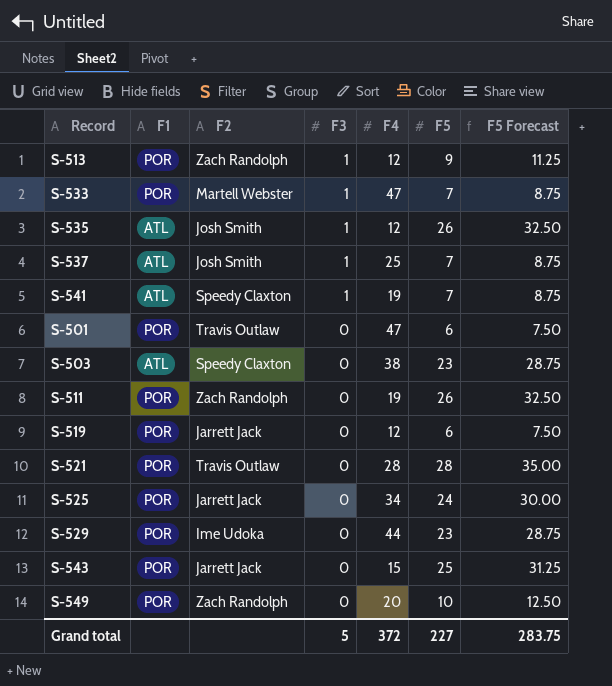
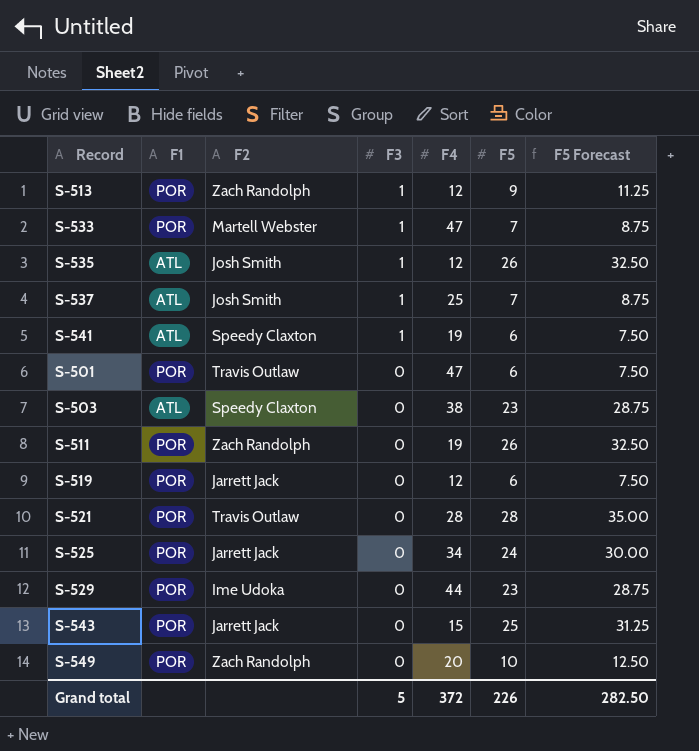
S-541 | F5: 7 -> 6
S-541 | F5 Forecast: 8.75 -> 7.50
Grand total | F5: 227 -> 226
Grand total | F5 Forecast: 283.75 -> 282.50

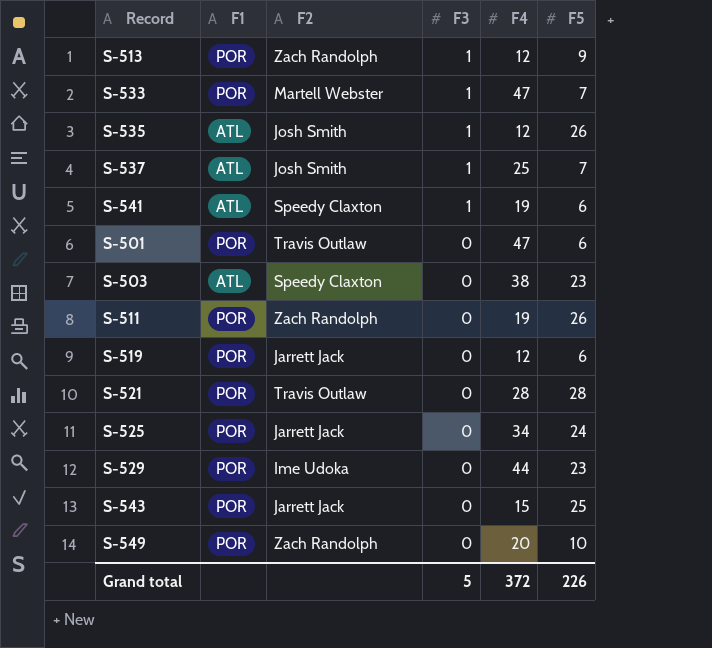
column F5 Forecast | formula: [F5] * 1.25 -> none

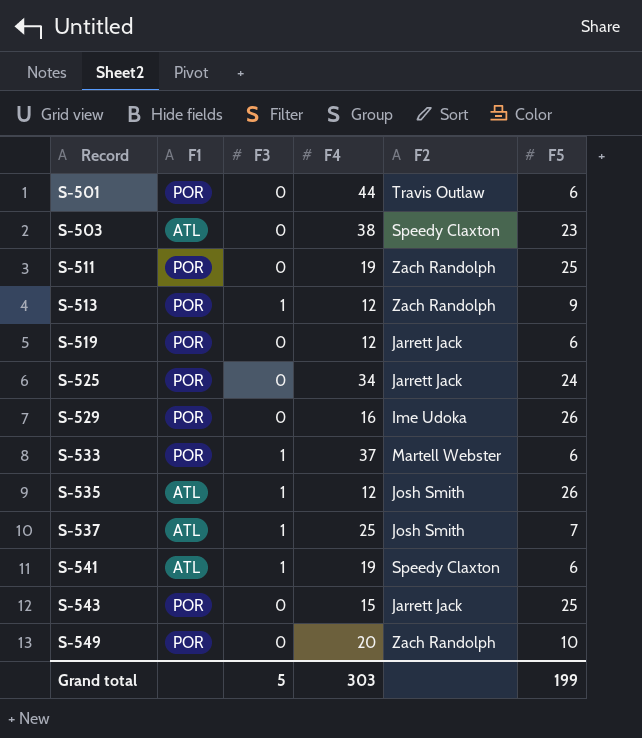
row order: F3 descending -> Record ascending
column F2 | position: 3 -> 5
row S-521: POR | Travis Outlaw | 0 | 28 | 28 -> none
S-501 | F4: 47 -> 44
S-511 | F5: 26 -> 25
S-529 | F4: 44 -> 16
S-529 | F5: 23 -> 26
S-533 | F4: 47 -> 37
S-533 | F5: 7 -> 6
Grand total | F4: 372 -> 303
Grand total | F5: 226 -> 199

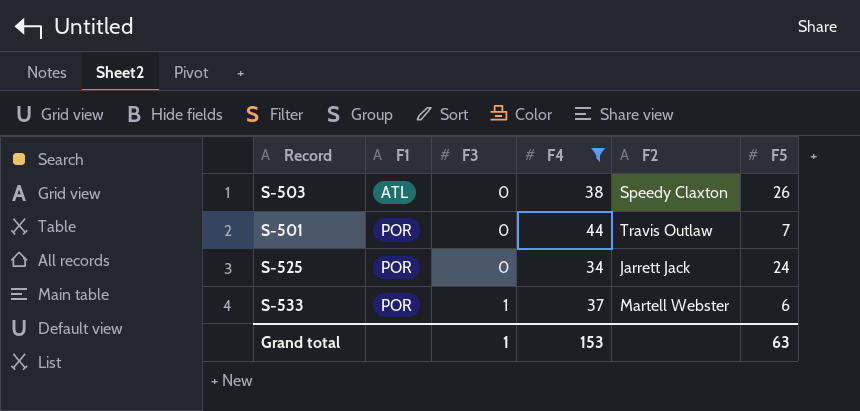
filter: none -> F4 >= 34
row order: Record ascending -> F1 ascending
S-503 | F5: 23 -> 26
S-501 | F5: 6 -> 7
Grand total | F3: 5 -> 1
Grand total | F4: 303 -> 153
Grand total | F5: 199 -> 63

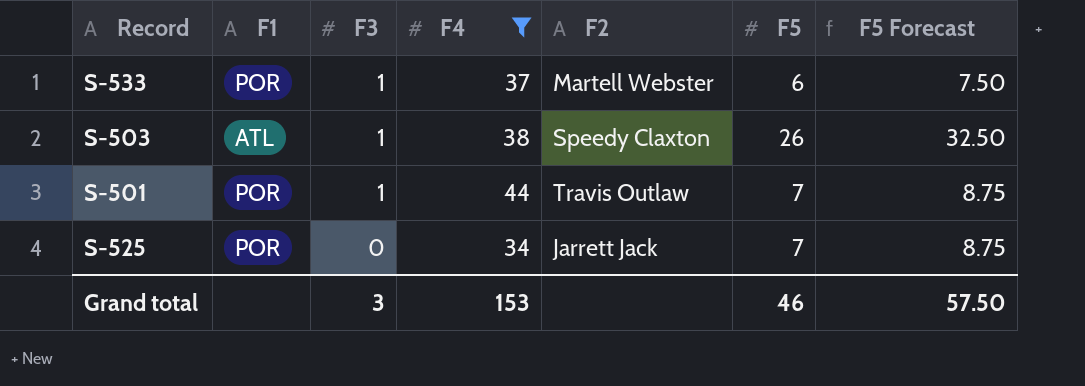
row order: F1 ascending -> F3 descending
column F5 Forecast | formula: none -> [F5] * 1.25
S-503 | F3: 0 -> 1
S-501 | F3: 0 -> 1
S-525 | F5: 24 -> 7
Grand total | F3: 1 -> 3
Grand total | F5: 63 -> 46

